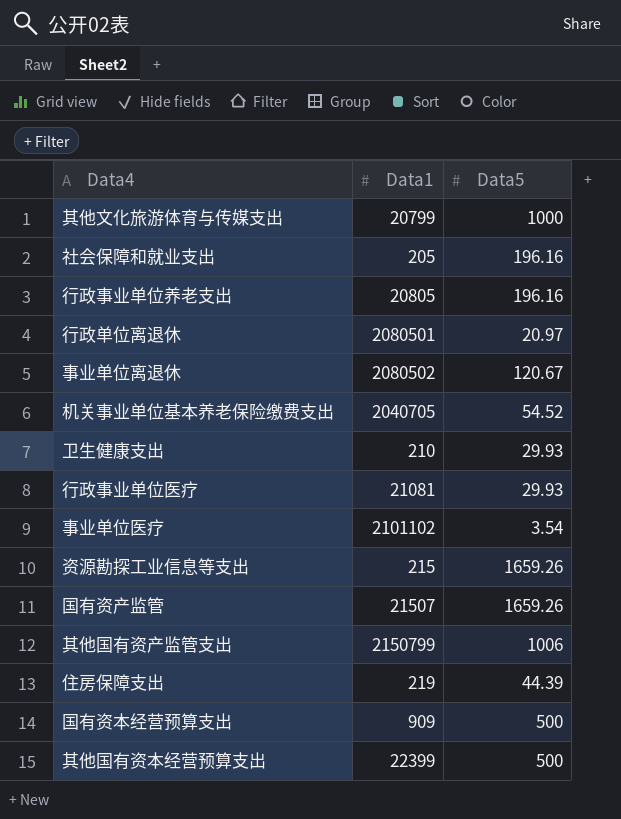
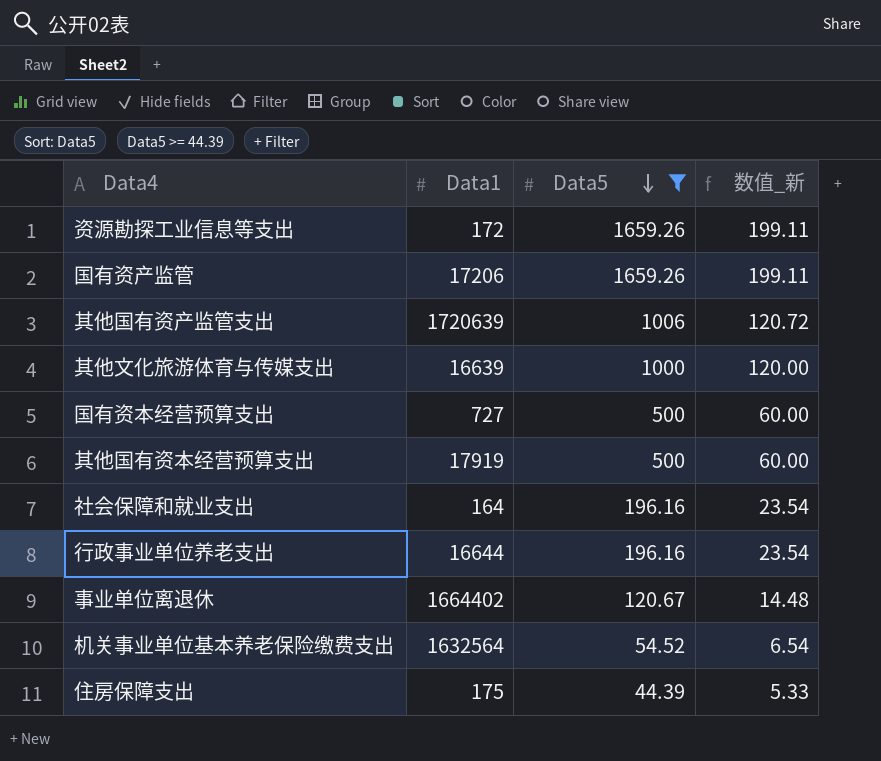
filter: none -> Data5 >= 44.39
row order: none -> Data5 descending
column 数值_新 | formula: none -> [Data5] * 0.12
资源勘探工业信息等支出 | Data1: 215 -> 172
国有资产监管 | Data1: 21507 -> 17206
其他国有资产监管支出 | Data1: 2150799 -> 1720639
其他文化旅游体育与传媒支出 | Data1: 20799 -> 16639
国有资本经营预算支出 | Data1: 909 -> 727
其他国有资本经营预算支出 | Data1: 22399 -> 17919
社会保障和就业支出 | Data1: 205 -> 164
行政事业单位养老支出 | Data1: 20805 -> 16644
事业单位离退休 | Data1: 2080502 -> 1664402
机关事业单位基本养老保险缴费支出 | Data1: 2040705 -> 1632564
住房保障支出 | Data1: 219 -> 175

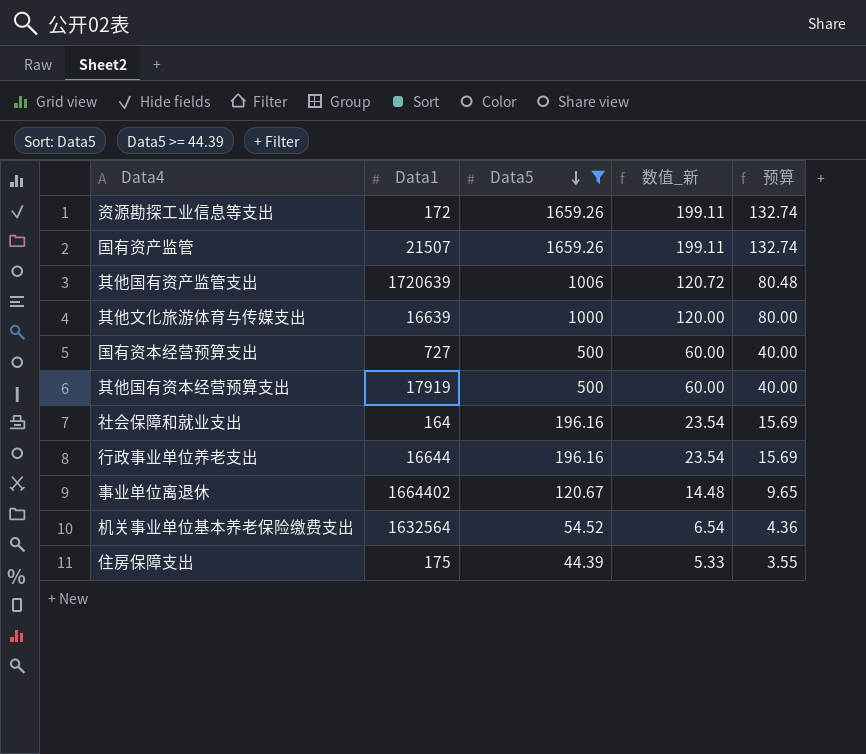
column 预算 | formula: none -> [Data5] * 0.08
国有资产监管 | Data1: 17206 -> 21507

